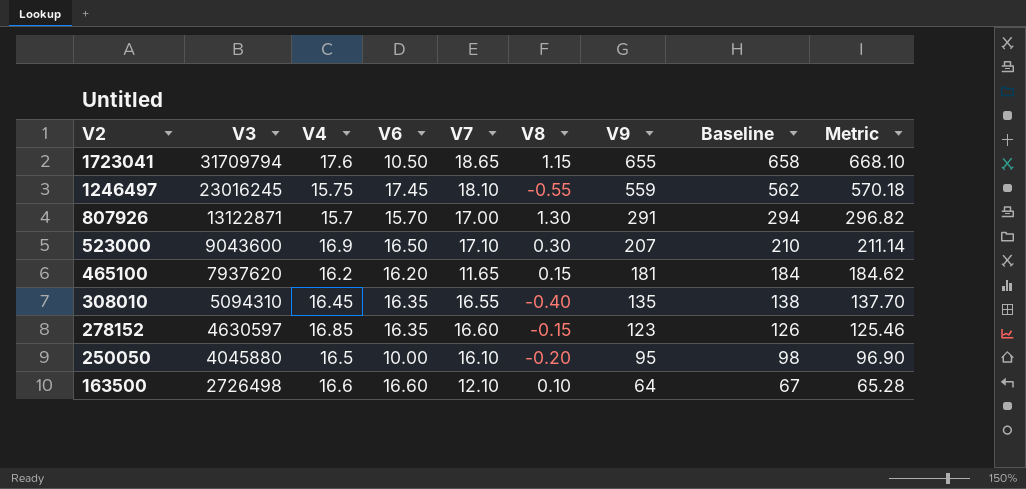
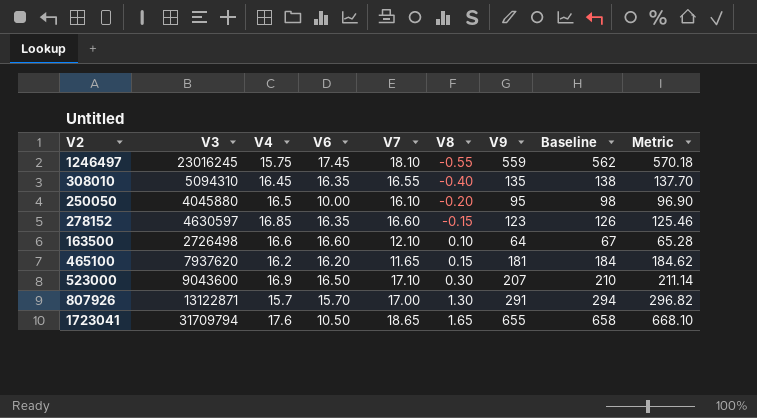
row order: V2 descending -> V8 ascending
1723041 | V8: 1.15 -> 1.65

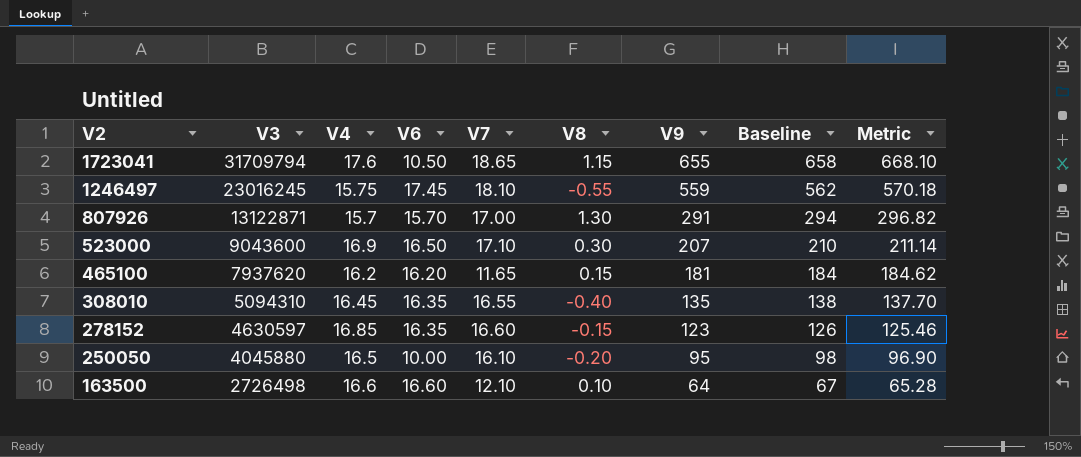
row order: V8 ascending -> V2 descending
1723041 | V8: 1.65 -> 1.15

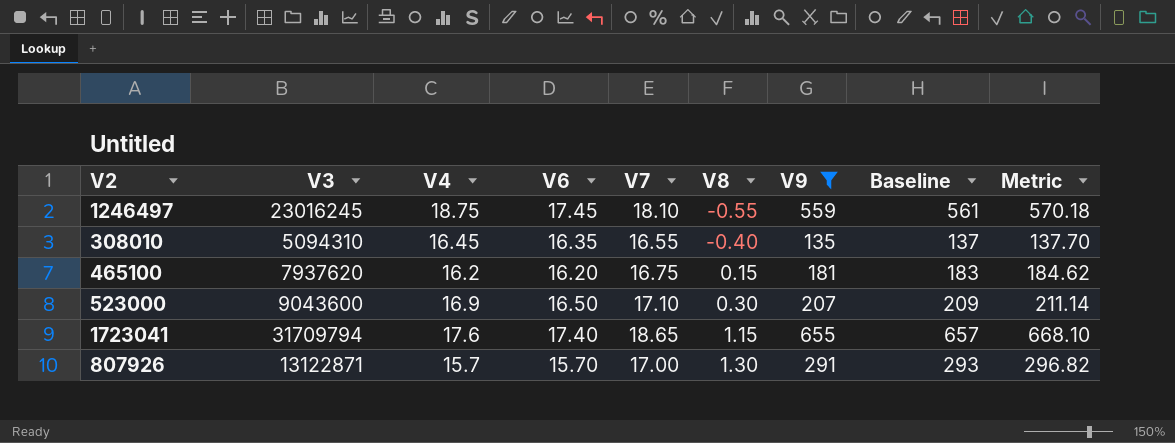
filter: none -> V9 >= 135
row order: V2 descending -> V8 ascending
column Baseline | formula: [V9] + 3 -> [V9] + 2
1246497 | V4: 15.75 -> 18.75
465100 | V7: 11.65 -> 16.75
1723041 | V6: 10.50 -> 17.40

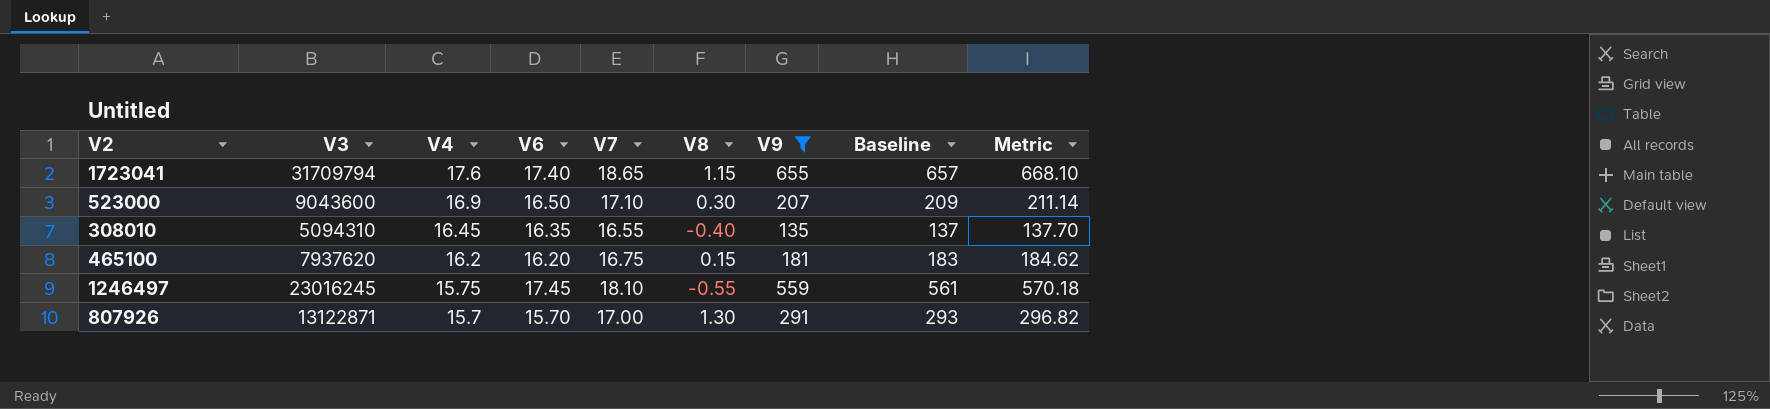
row order: V8 ascending -> V4 descending
1246497 | V4: 18.75 -> 15.75

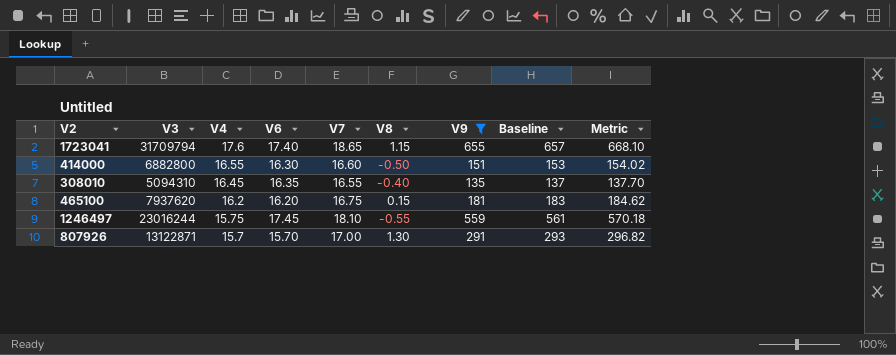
row 523000: 9043600 | 16.9 | 16.50 | 17.10 | 0.30 | 207 | 209 | 211.14 -> none
row 414000: none -> 6882800 | 16.55 | 16.30 | 16.60 | -0.50 | 151 | 153 | 154.02
1246497 | V3: 23016245 -> 23016244

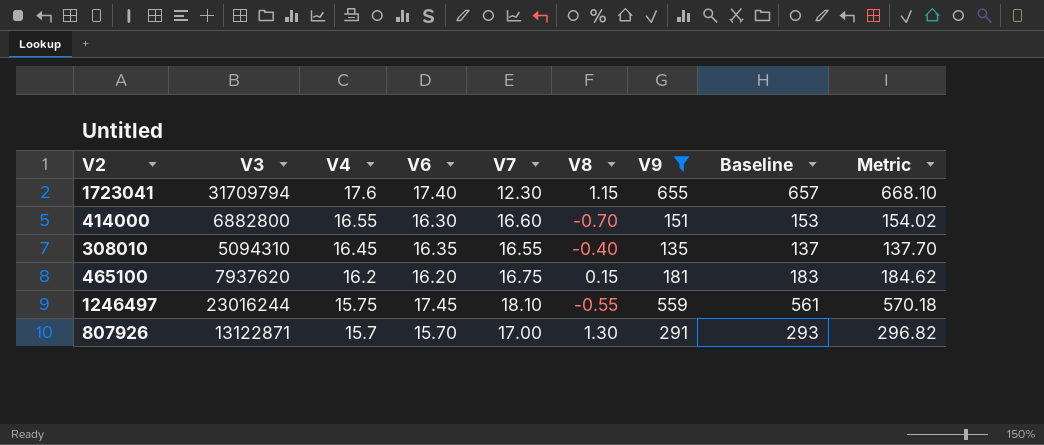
1723041 | V7: 18.65 -> 12.30
414000 | V8: -0.50 -> -0.70

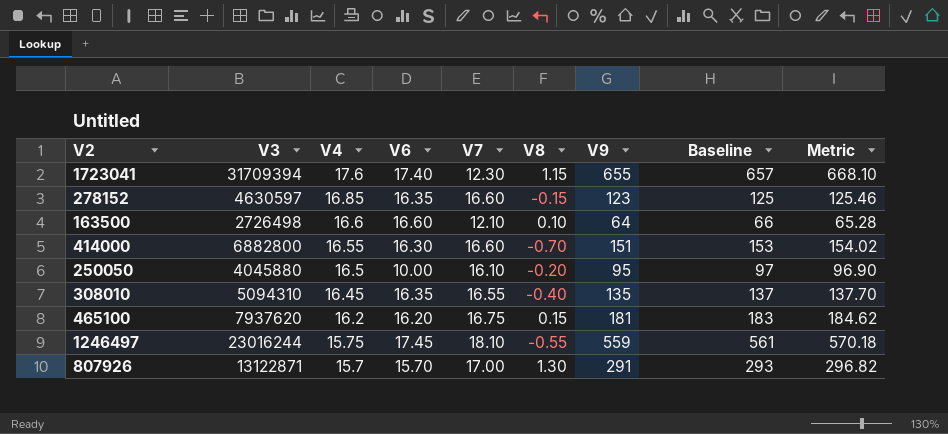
filter: V9 >= 135 -> none
1723041 | V3: 31709794 -> 31709394

